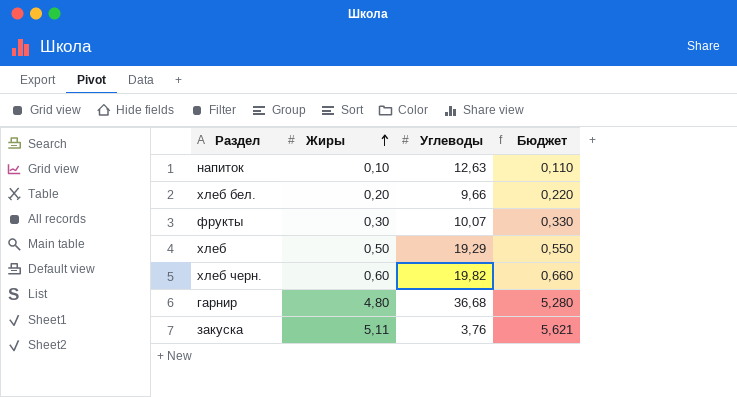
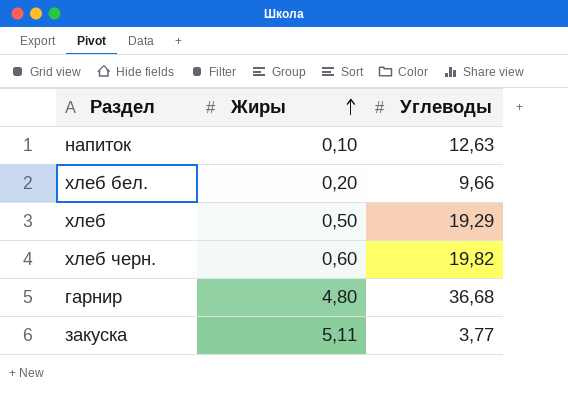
column Бюджет | formula: [Жиры] * 1,1 -> none
row фрукты: 0,30 | 10,07 | 0,330 -> none
закуска | Углеводы: 3,76 -> 3,77

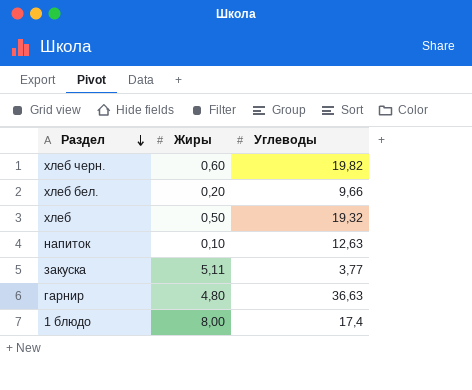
row order: Жиры ascending -> Раздел descending
хлеб | Углеводы: 19,29 -> 19,32
гарнир | Углеводы: 36,68 -> 36,63
row 1 блюдо: none -> 8,00 | 17,4

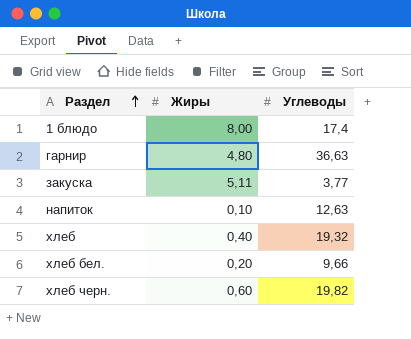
row order: Раздел descending -> Раздел ascending
хлеб | Жиры: 0,50 -> 0,40

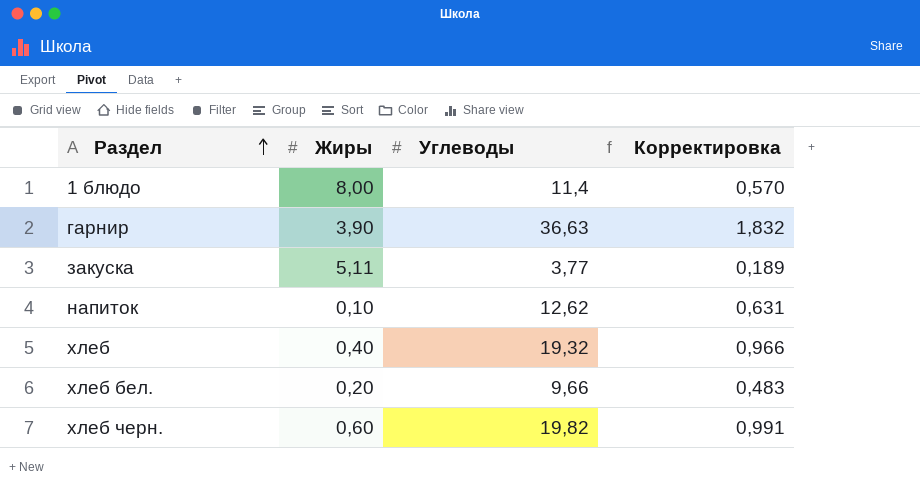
column Корректировка | formula: none -> [Углеводы] * 0,05
1 блюдо | Углеводы: 17,4 -> 11,4
гарнир | Жиры: 4,80 -> 3,90
напиток | Углеводы: 12,63 -> 12,62

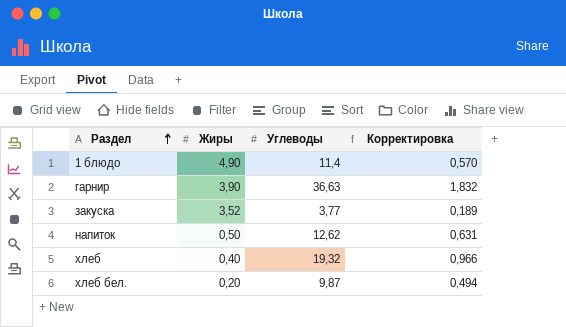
row хлеб черн.: 0,60 | 19,82 | 0,991 -> none
1 блюдо | Жиры: 8,00 -> 4,90
закуска | Жиры: 5,11 -> 3,52
напиток | Жиры: 0,10 -> 0,50
хлеб бел. | Углеводы: 9,66 -> 9,87
хлеб бел. | Корректировка: 0,483 -> 0,494

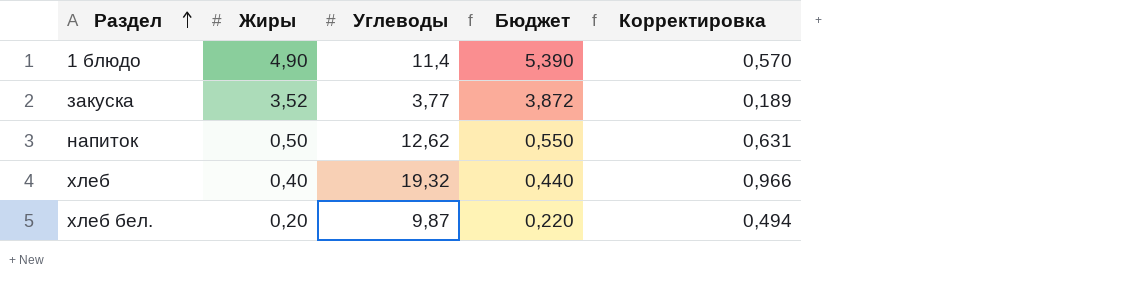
column Бюджет | formula: none -> [Жиры] * 1,1
row гарнир: 3,90 | 36,63 | 1,832 -> none

